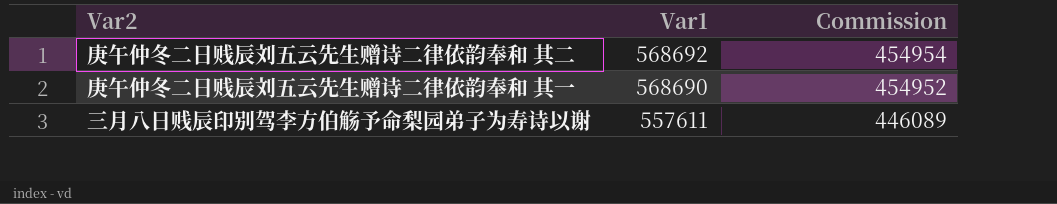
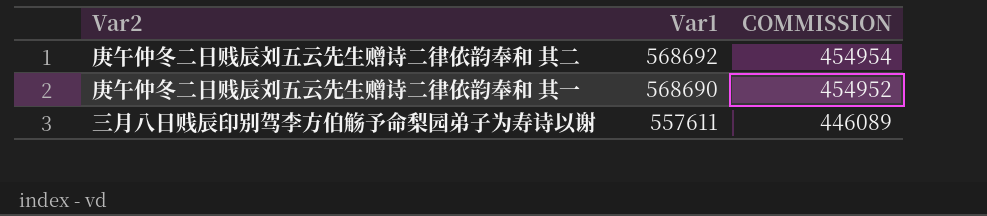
column name: Commission -> COMMISSION

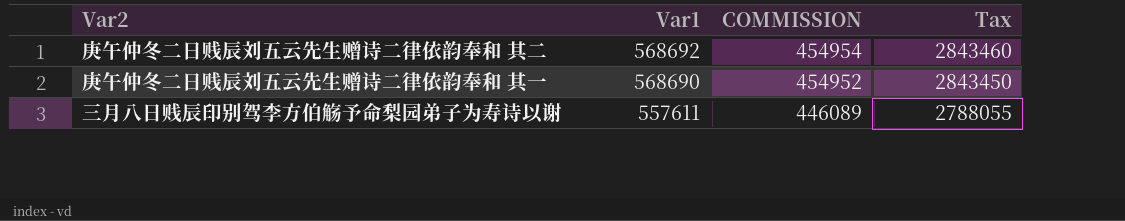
column Tax | formula: none -> [Var1] * 5

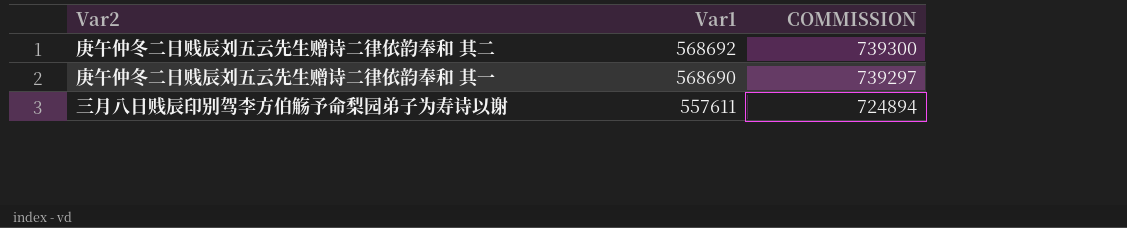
column Tax | formula: [Var1] * 5 -> none
column COMMISSION | formula: [Var1] * 0.8 -> [Var1] * 1.3

